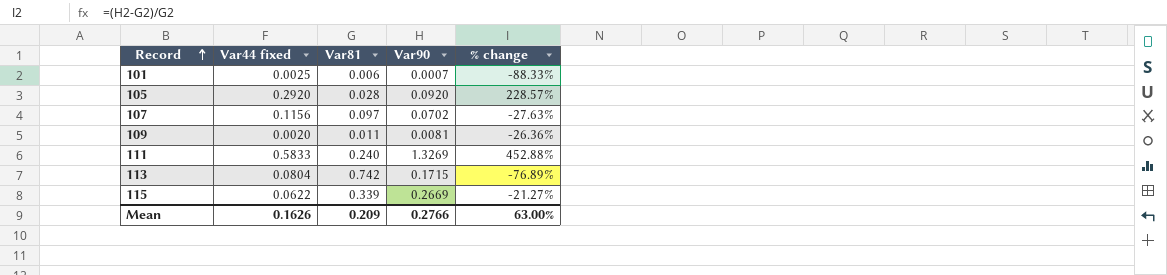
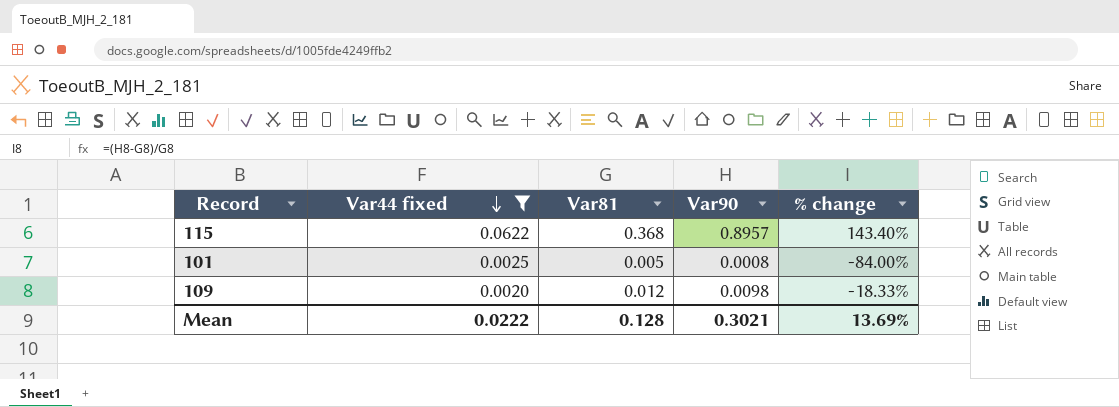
filter: none -> Var44 fixed <= 0.0622
row order: Record ascending -> Var44 fixed descending
115 | Var81: 0.339 -> 0.368
115 | Var90: 0.2669 -> 0.8957
115 | % change: -21.27% -> 143.40%
101 | Var81: 0.006 -> 0.005
101 | Var90: 0.0007 -> 0.0008
101 | % change: -88.33% -> -84.00%
109 | Var81: 0.011 -> 0.012
109 | Var90: 0.0081 -> 0.0098
109 | % change: -26.36% -> -18.33%
Mean | Var44 fixed: 0.1626 -> 0.0222
Mean | Var81: 0.209 -> 0.128
Mean | Var90: 0.2766 -> 0.3021
Mean | % change: 63.00% -> 13.69%

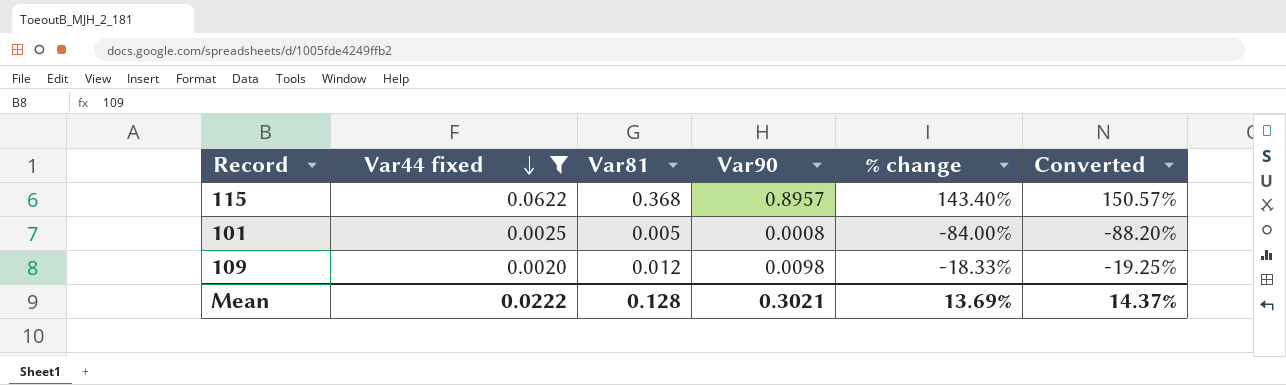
column Converted | formula: none -> [% change] * 1.05

